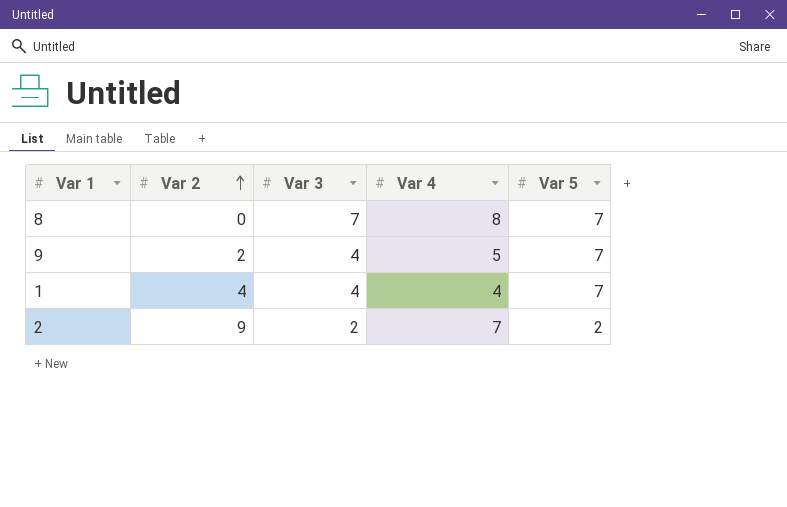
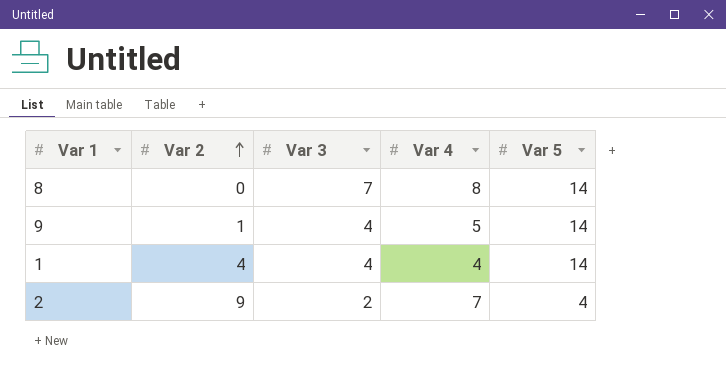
8 | Var 5: 7 -> 14
9 | Var 2: 2 -> 1
9 | Var 5: 7 -> 14
1 | Var 5: 7 -> 14
2 | Var 5: 2 -> 4

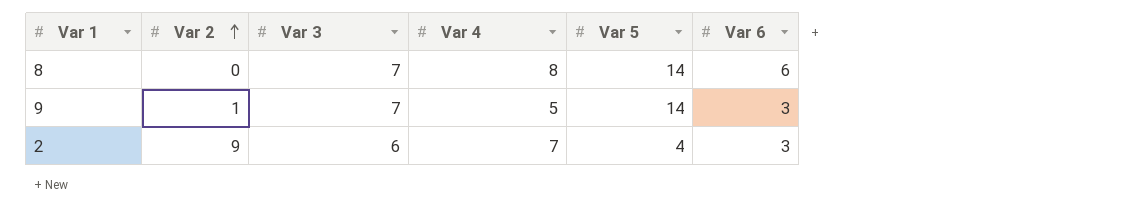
column Var 6 | position: none -> 6
row 1: 4 | 4 | 4 | 14 -> none
9 | Var 3: 4 -> 7
2 | Var 3: 2 -> 6

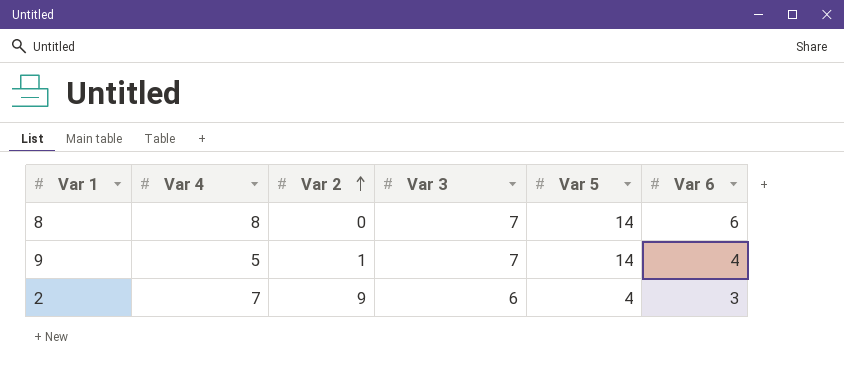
column Var 4 | position: 4 -> 2
9 | Var 6: 3 -> 4

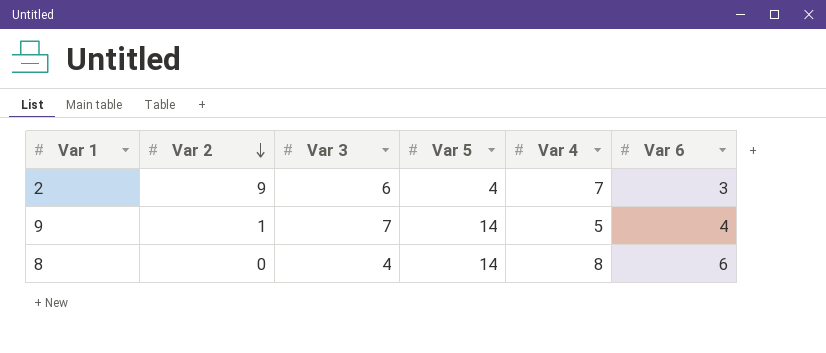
row order: Var 2 ascending -> Var 2 descending
column Var 4 | position: 2 -> 5
8 | Var 3: 7 -> 4

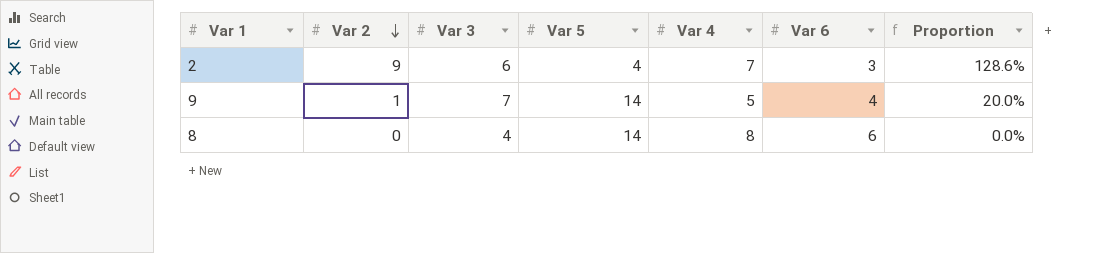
column Proportion | formula: none -> [Var 2] / [Var 4]

